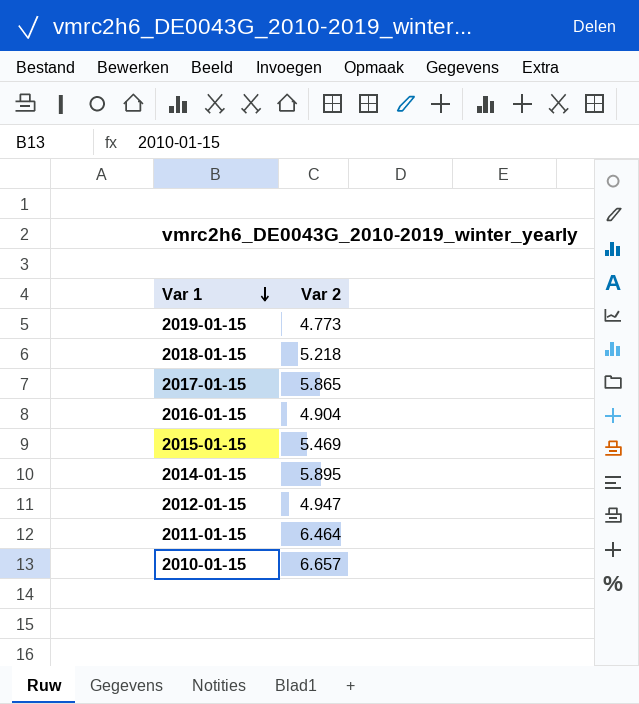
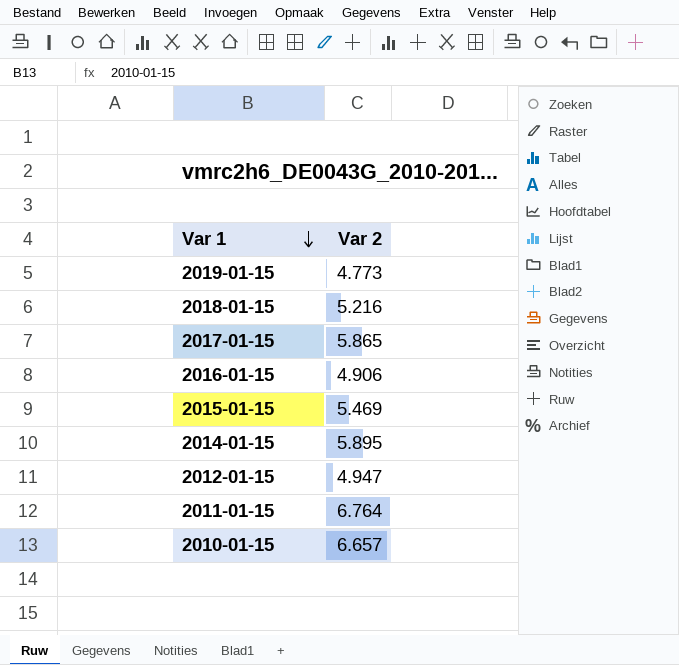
2018-01-15 | Var 2: 5.218 -> 5.216
2016-01-15 | Var 2: 4.904 -> 4.906
2011-01-15 | Var 2: 6.464 -> 6.764

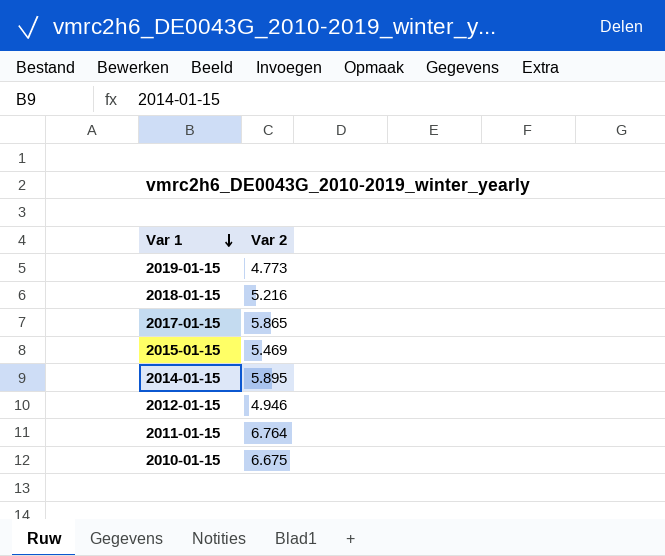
row 2016-01-15: 4.906 -> none
2012-01-15 | Var 2: 4.947 -> 4.946
2010-01-15 | Var 2: 6.657 -> 6.675

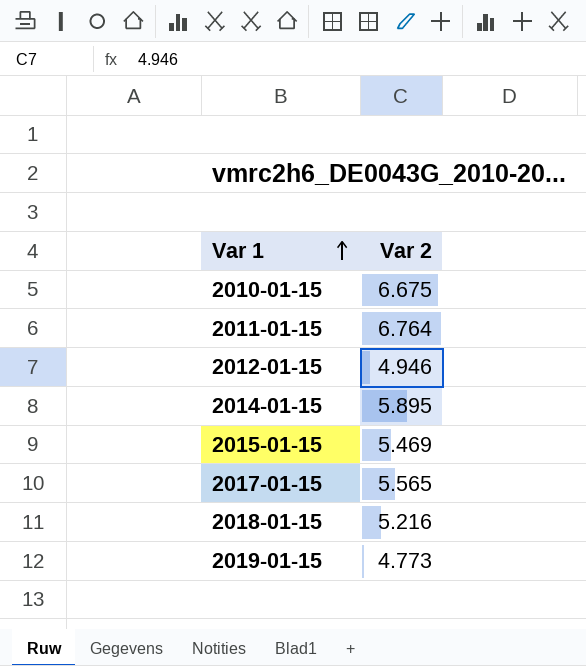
row order: Var 1 descending -> Var 1 ascending
2017-01-15 | Var 2: 5.865 -> 5.565

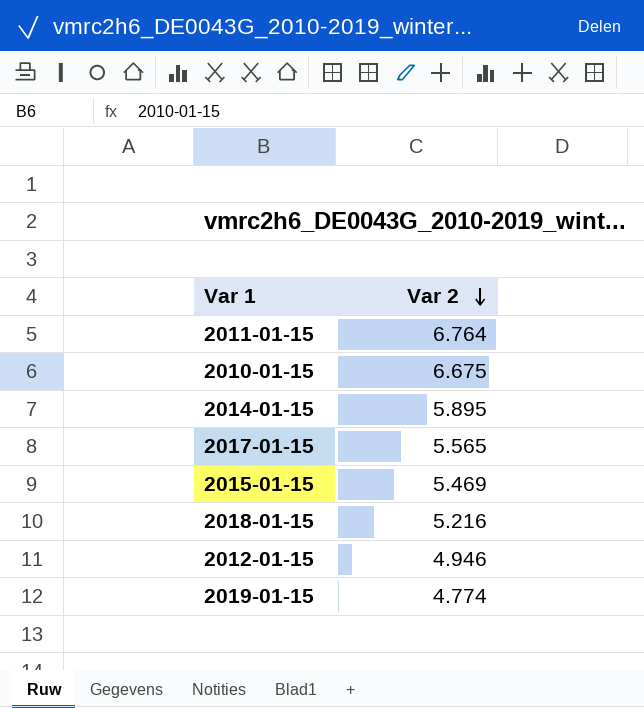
row order: Var 1 ascending -> Var 2 descending
2019-01-15 | Var 2: 4.773 -> 4.774

